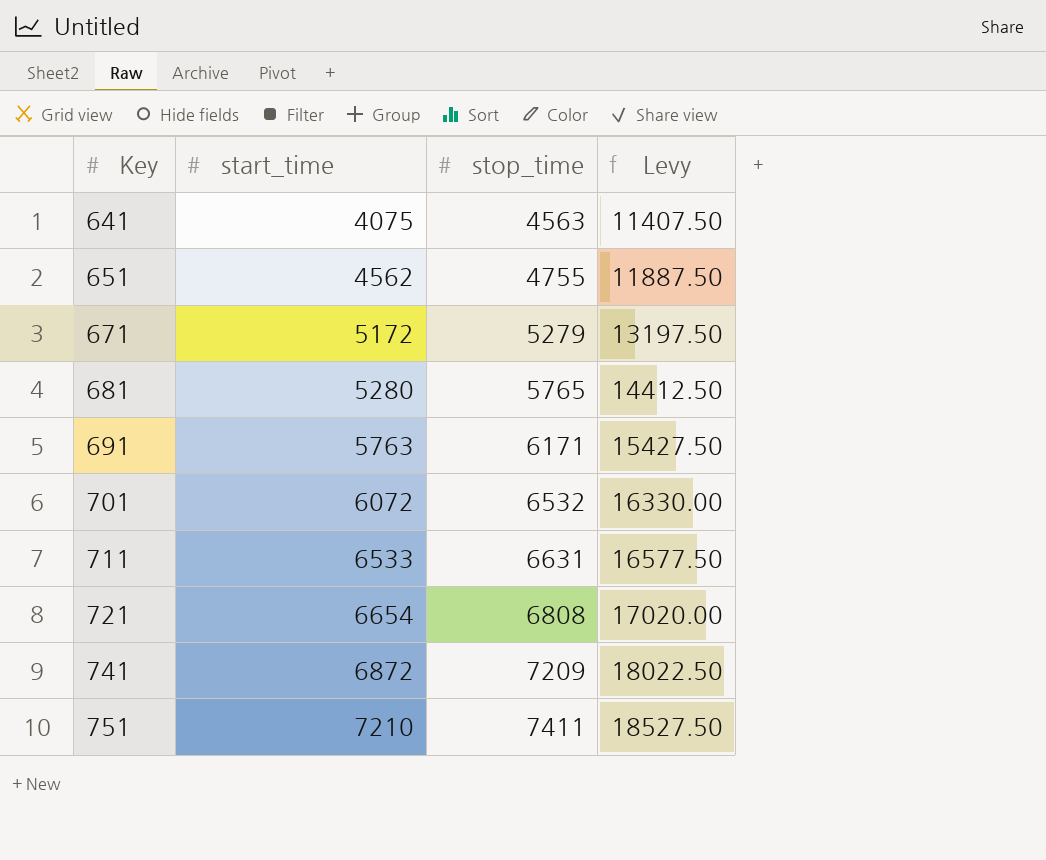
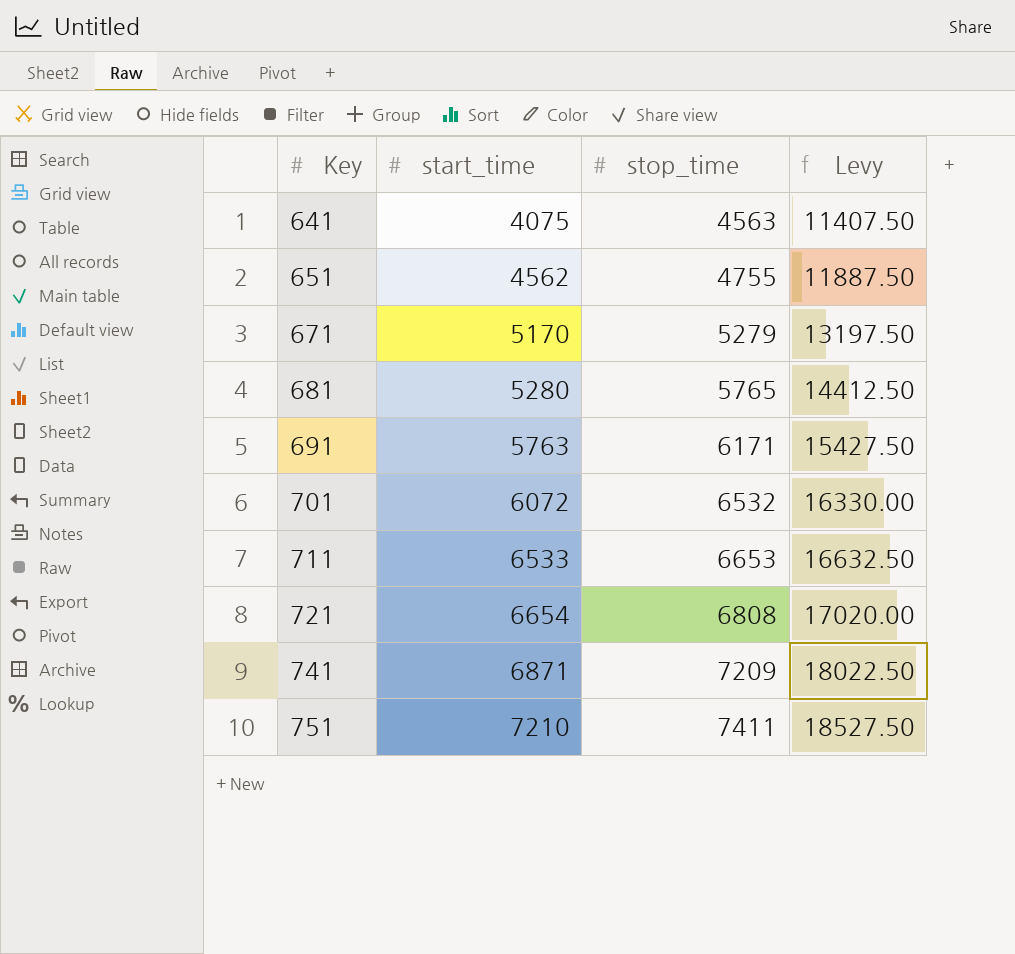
671 | start_time: 5172 -> 5170
711 | stop_time: 6631 -> 6653
711 | Levy: 16577.50 -> 16632.50
741 | start_time: 6872 -> 6871

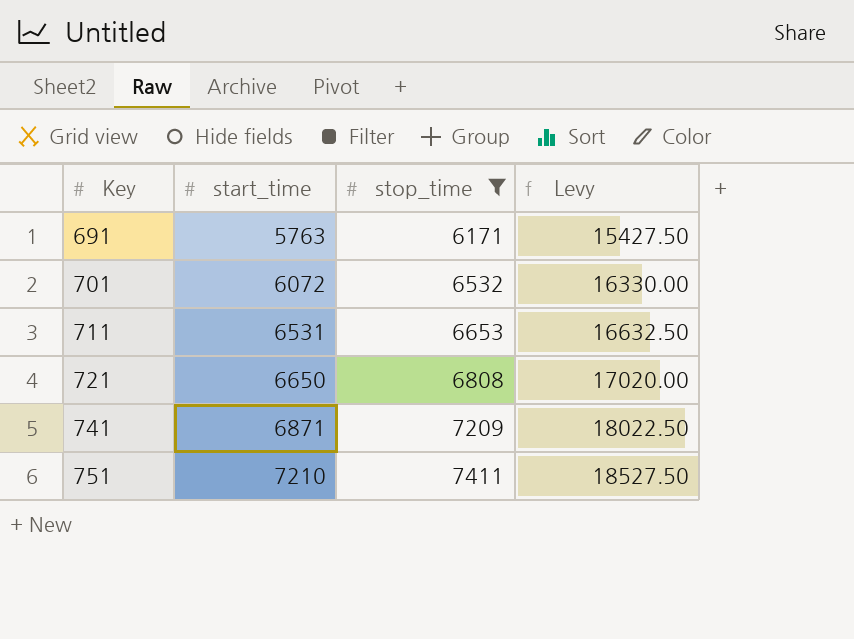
filter: none -> stop_time >= 6171
711 | start_time: 6533 -> 6531
721 | start_time: 6654 -> 6650

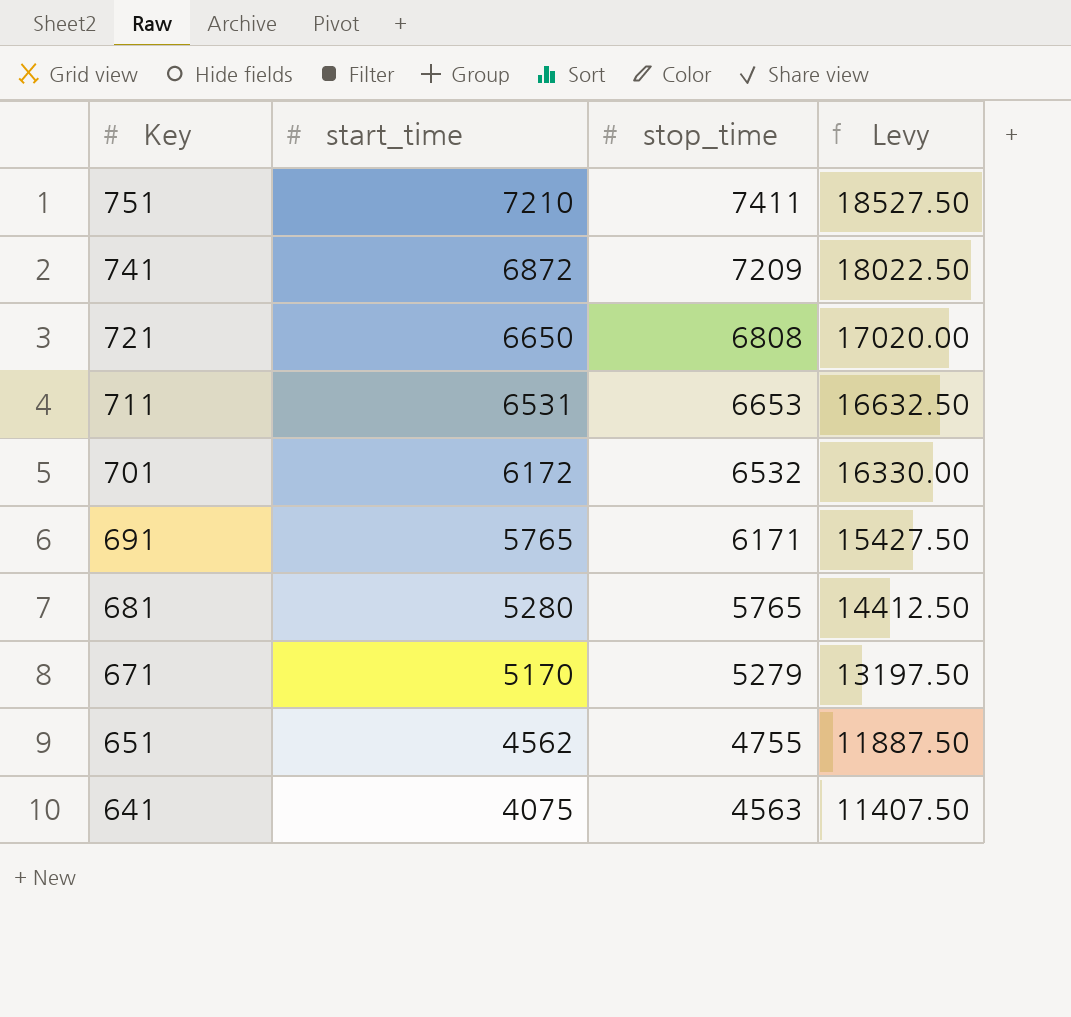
filter: stop_time >= 6171 -> none
row order: Key ascending -> Key descending
741 | start_time: 6871 -> 6872
701 | start_time: 6072 -> 6172
691 | start_time: 5763 -> 5765

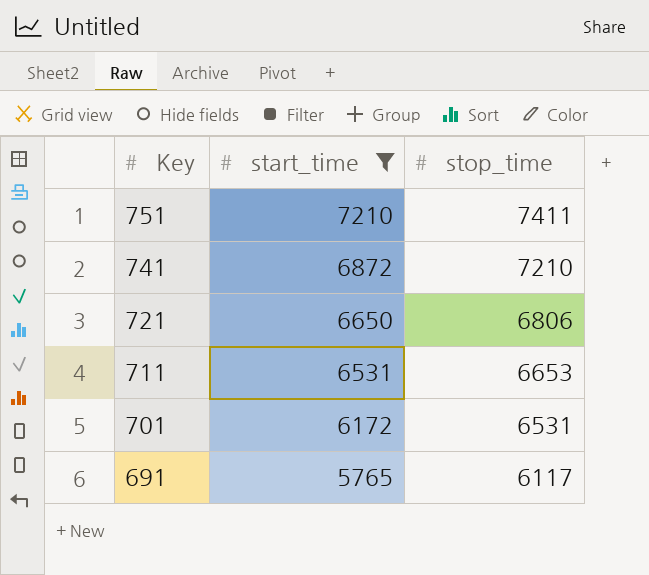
filter: none -> start_time >= 5765
column Levy | formula: [stop_time] * 2.5 -> none
741 | stop_time: 7209 -> 7210
721 | stop_time: 6808 -> 6806
701 | stop_time: 6532 -> 6531
691 | stop_time: 6171 -> 6117

